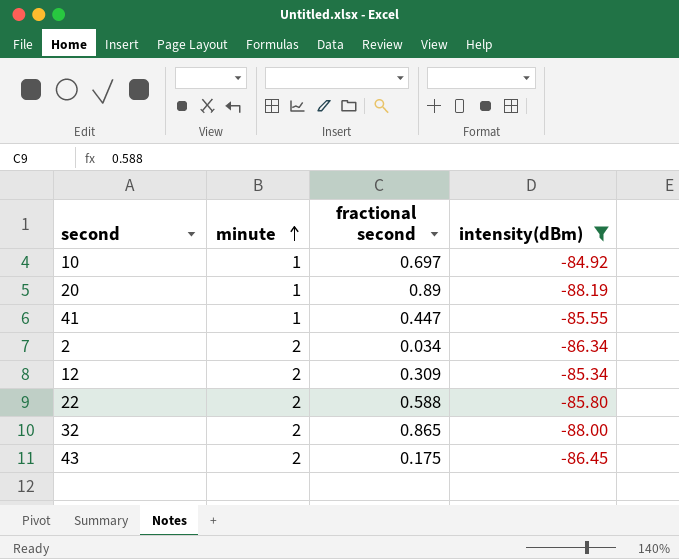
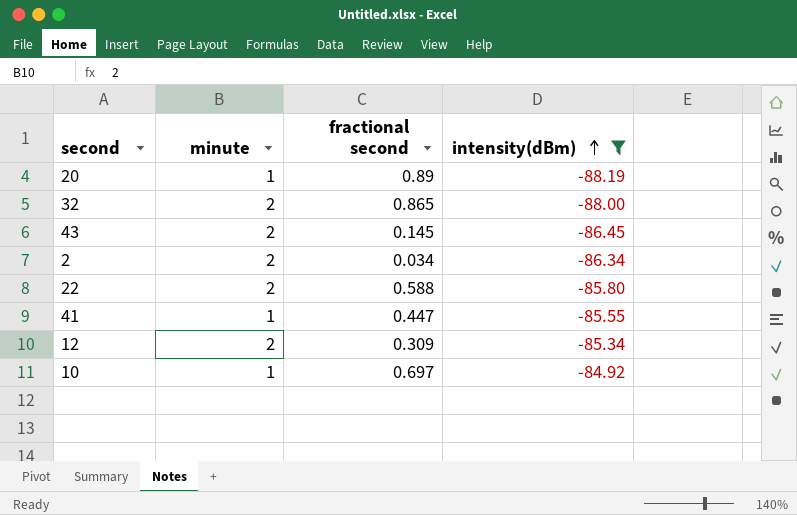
row order: minute ascending -> intensity(dBm) ascending
43 | fractional second: 0.175 -> 0.145

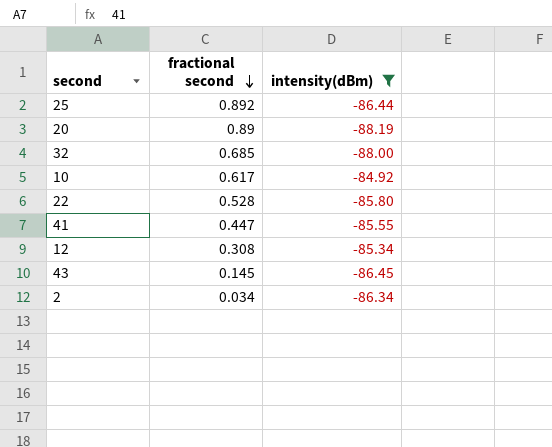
row order: intensity(dBm) ascending -> fractional second descending
column minute | position: 2 -> none
row 25: none -> 0.892 | -86.44
32 | fractional second: 0.865 -> 0.685
10 | fractional second: 0.697 -> 0.617
22 | fractional second: 0.588 -> 0.528
12 | fractional second: 0.309 -> 0.308

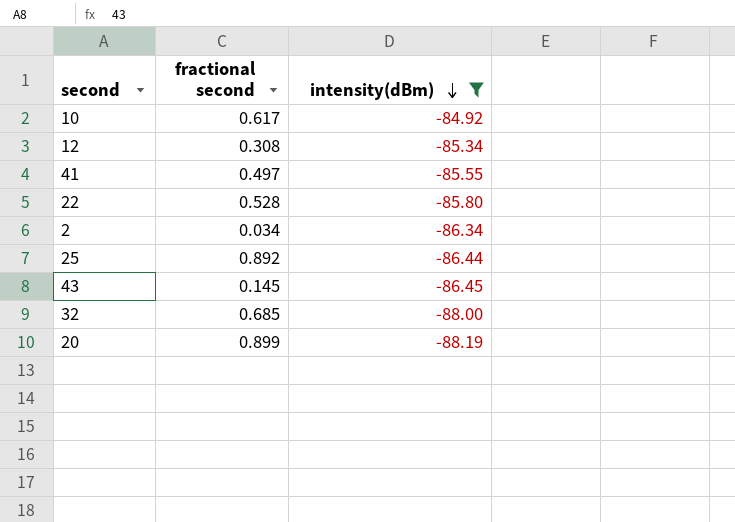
row order: fractional second descending -> intensity(dBm) descending
41 | fractional second: 0.447 -> 0.497
20 | fractional second: 0.89 -> 0.899

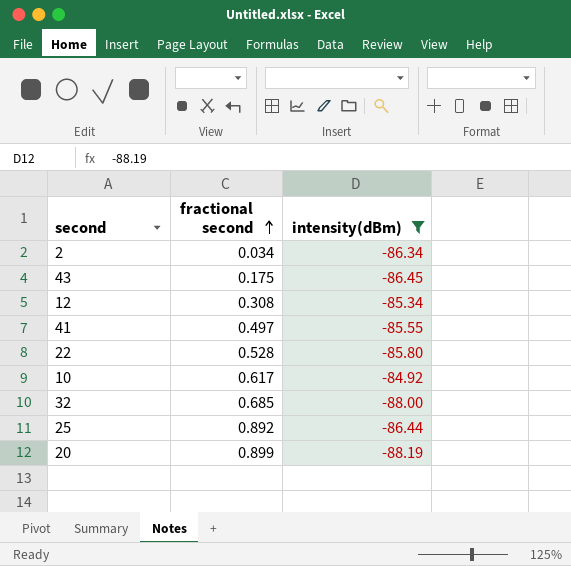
row order: intensity(dBm) descending -> fractional second ascending
43 | fractional second: 0.145 -> 0.175

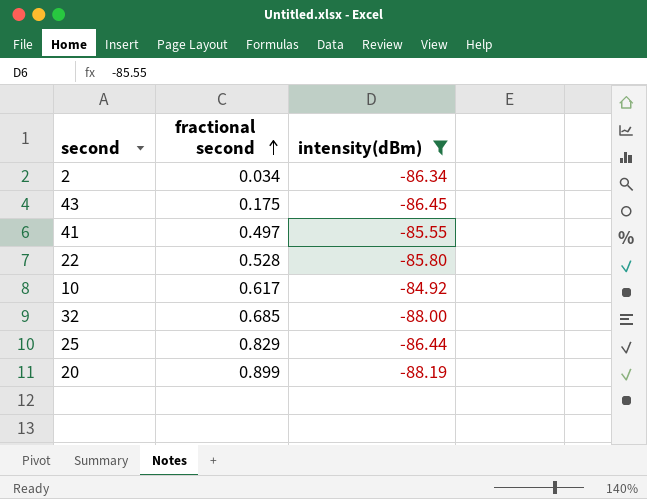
row 12: 0.308 | -85.34 -> none
25 | fractional second: 0.892 -> 0.829

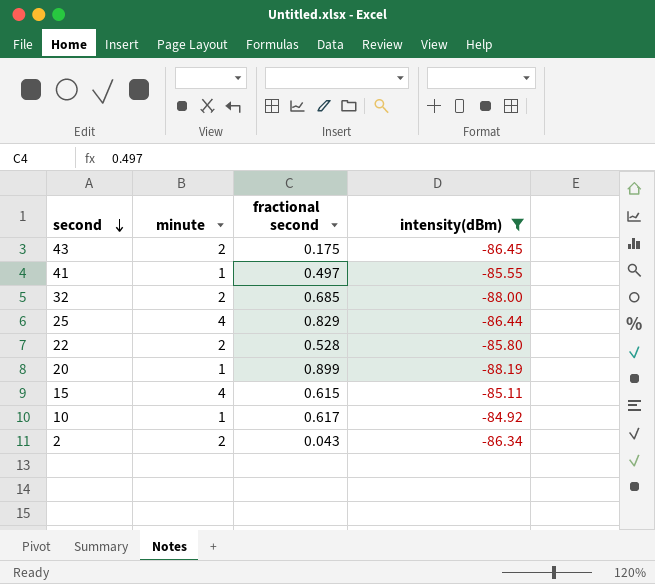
row order: fractional second ascending -> second descending
column minute | position: none -> 2
row 15: none -> 4 | 0.615 | -85.11
2 | fractional second: 0.034 -> 0.043

